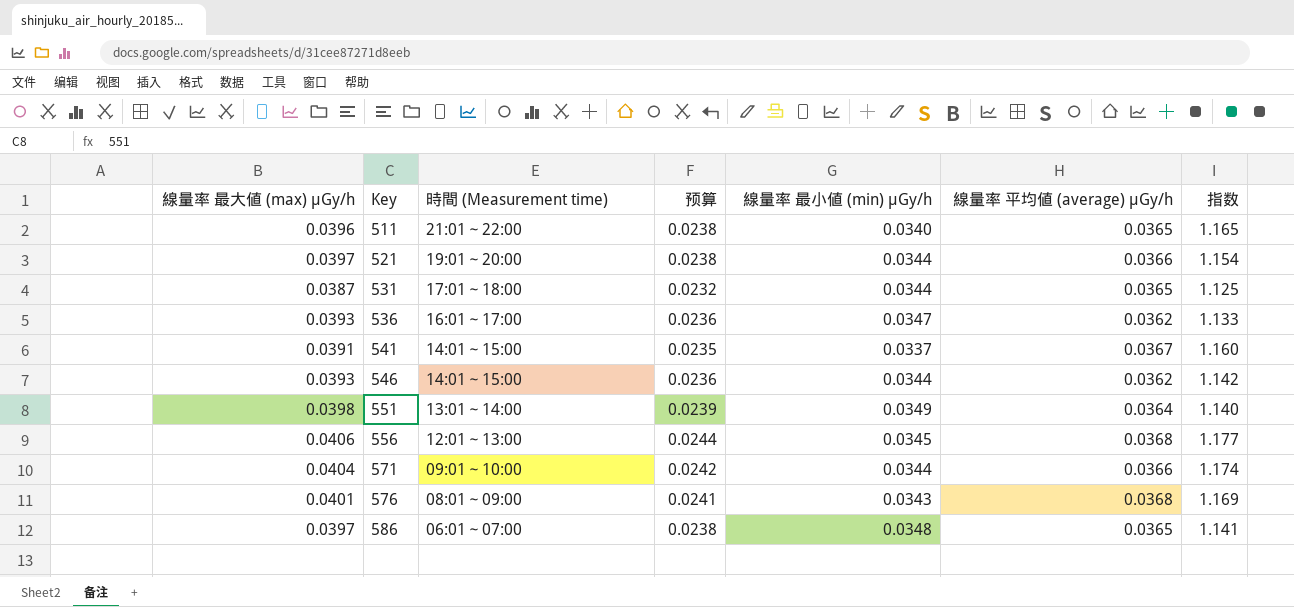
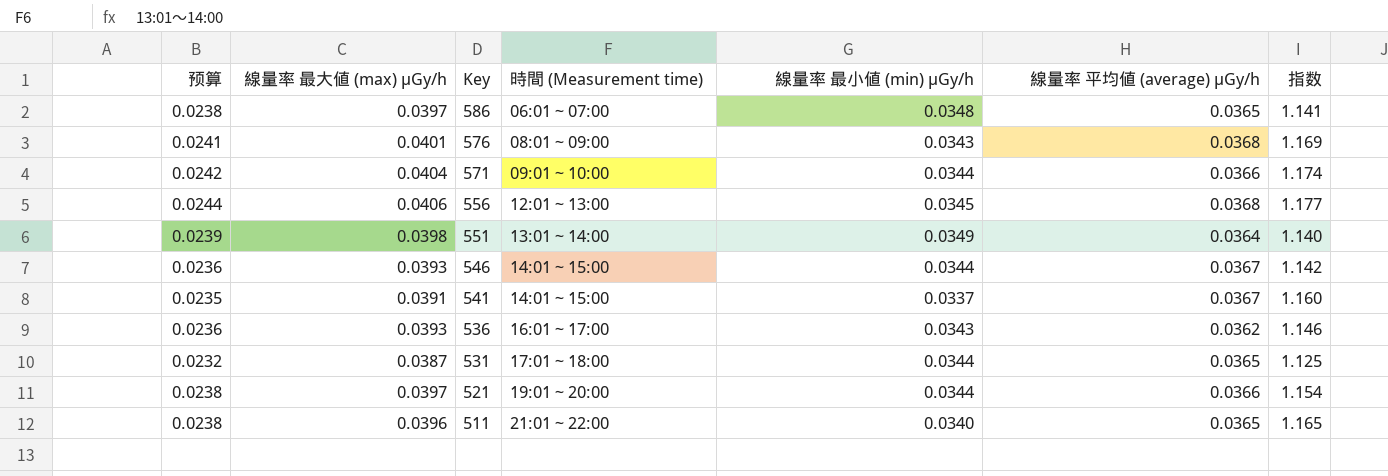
row order: Key ascending -> Key descending
column 预算 | position: 4 -> 1
546 | 線量率 平均値 (average) μGy/h: 0.0362 -> 0.0367
536 | 線量率 最小値 (min) μGy/h: 0.0347 -> 0.0343
536 | 指数: 1.133 -> 1.146

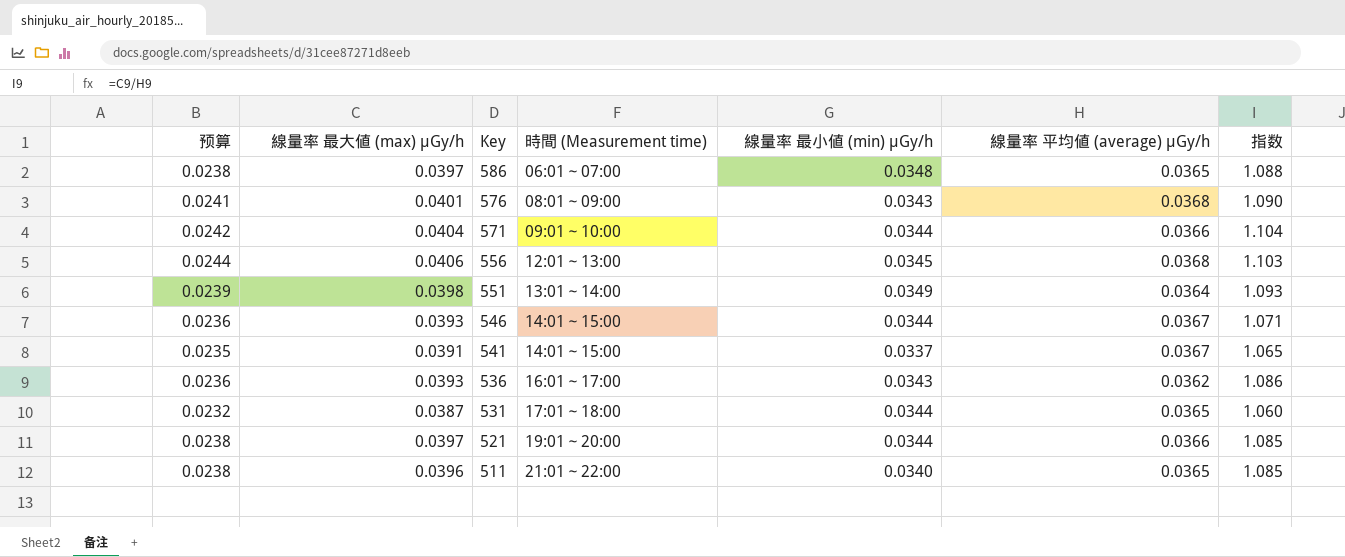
column 指数 | formula: [線量率 最大値 (max) μGy/h] / [線量率 最小値 (min) μGy/h] -> [線量率 最大値 (max) μGy/h] / [線量率 平均値 (average) μGy/h]

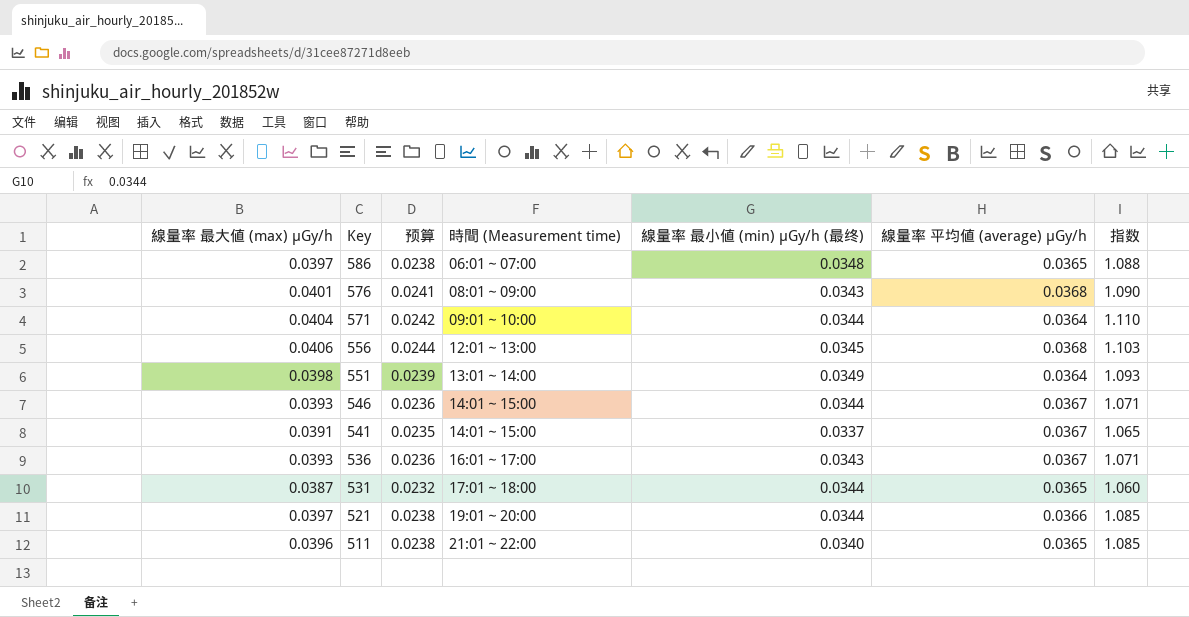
column 预算 | position: 1 -> 3
column name: 線量率 最小値 (min) μGy/h -> 線量率 最小値 (min) μGy/h (最终)
571 | 線量率 平均値 (average) μGy/h: 0.0366 -> 0.0364
571 | 指数: 1.104 -> 1.110
536 | 線量率 平均値 (average) μGy/h: 0.0362 -> 0.0367
536 | 指数: 1.086 -> 1.071

